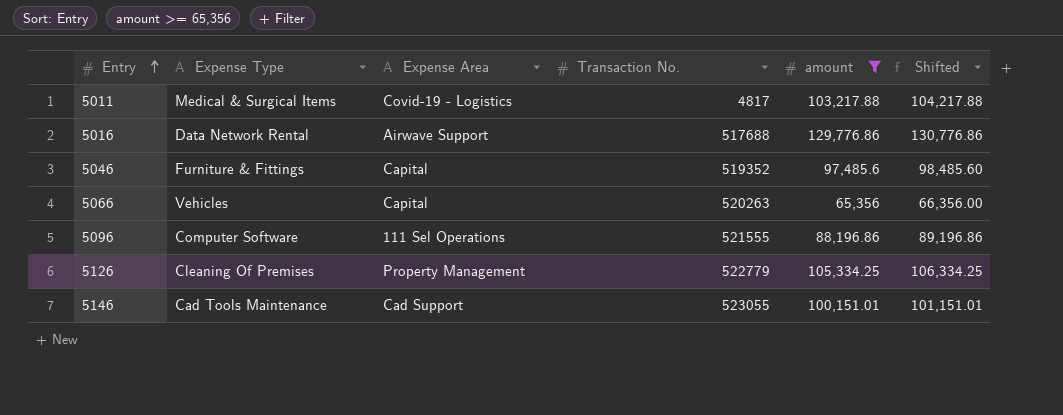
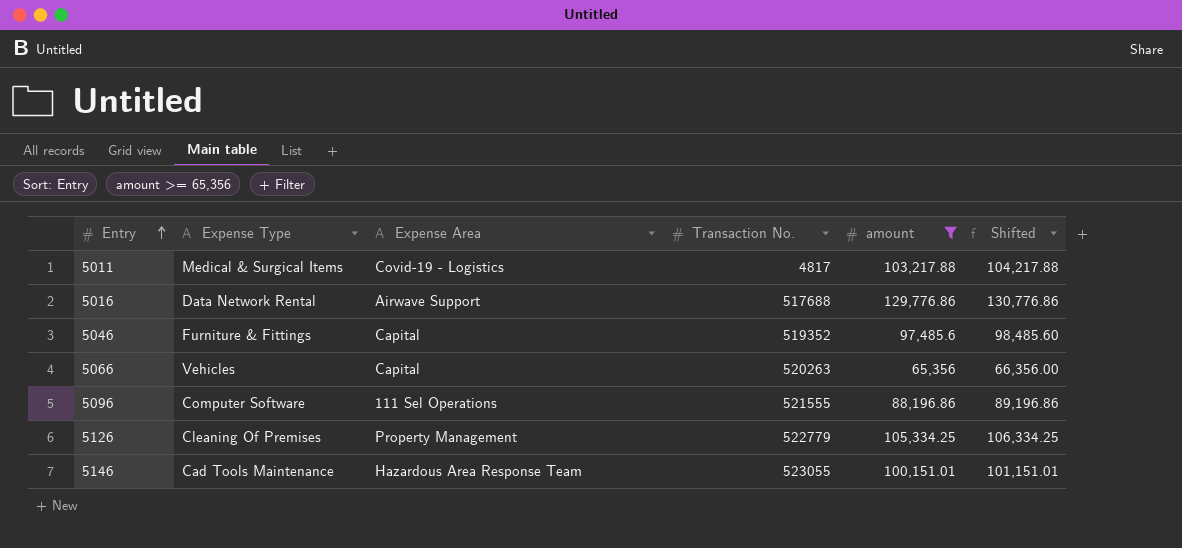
5146 | Expense Area: Cad Support -> Hazardous Area Response Team

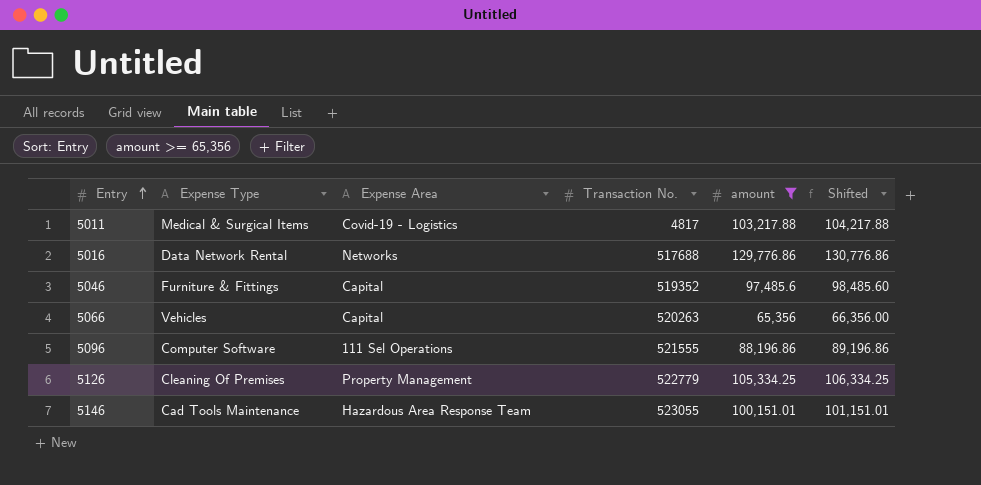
5016 | Expense Area: Airwave Support -> Networks

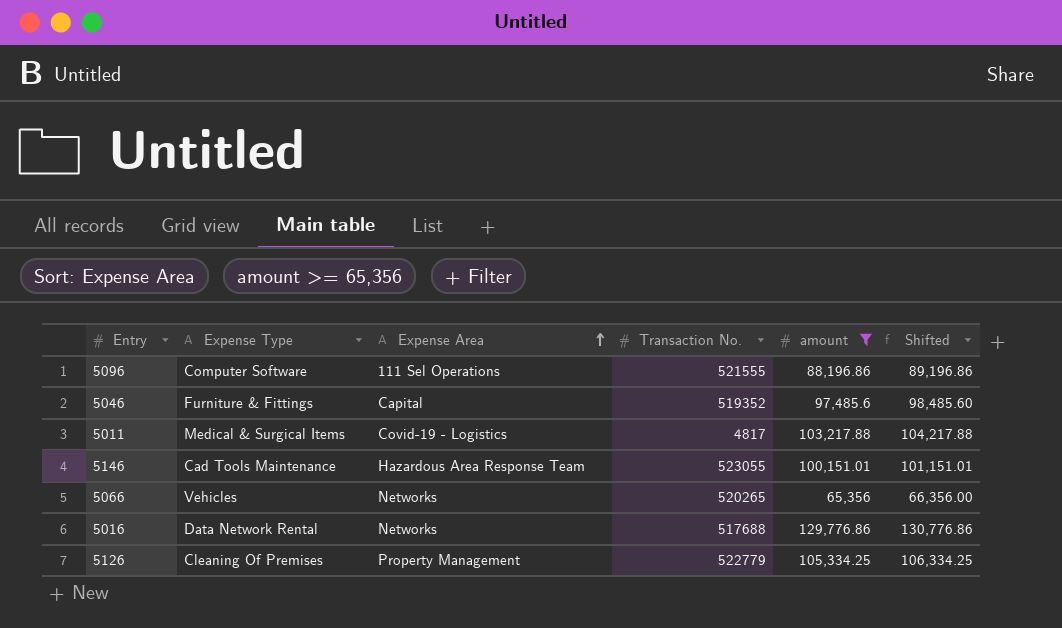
row order: Entry ascending -> Expense Area ascending
5066 | Expense Area: Capital -> Networks
5066 | Transaction No.: 520263 -> 520265

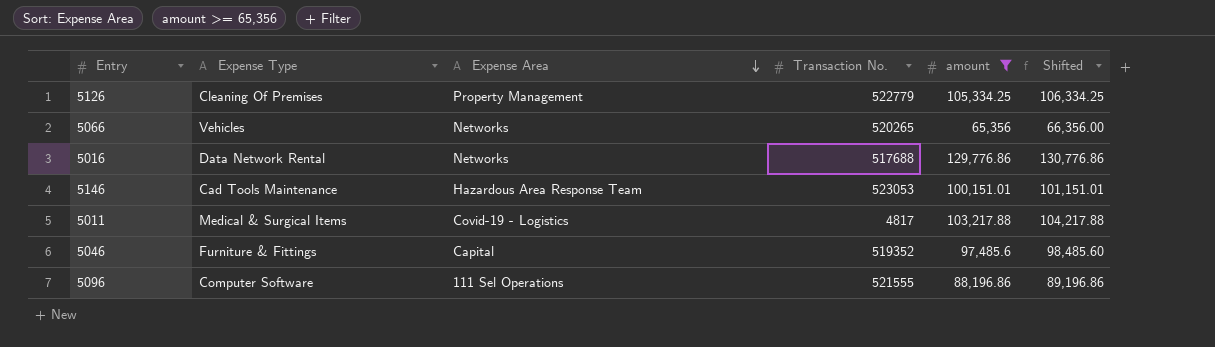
row order: Expense Area ascending -> Expense Area descending
5146 | Transaction No.: 523055 -> 523053

